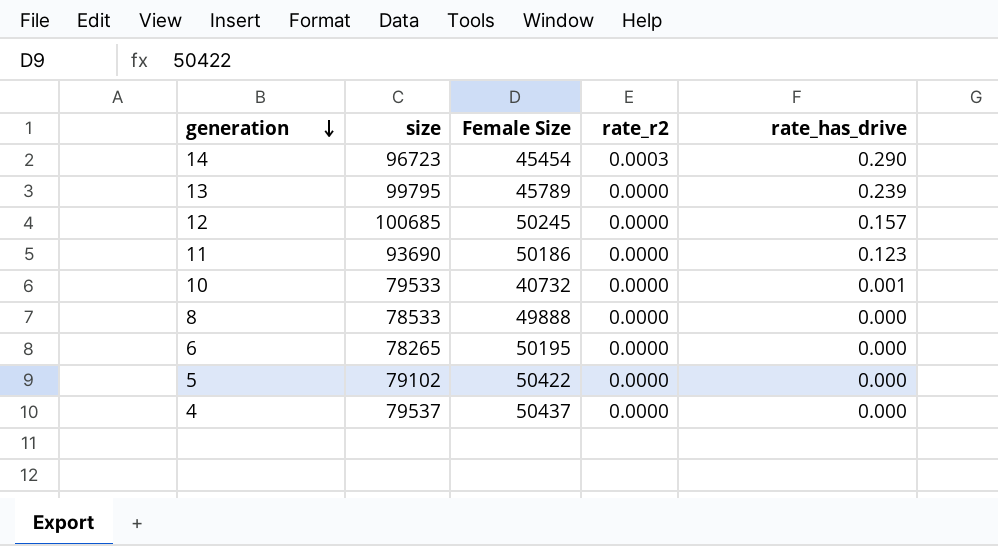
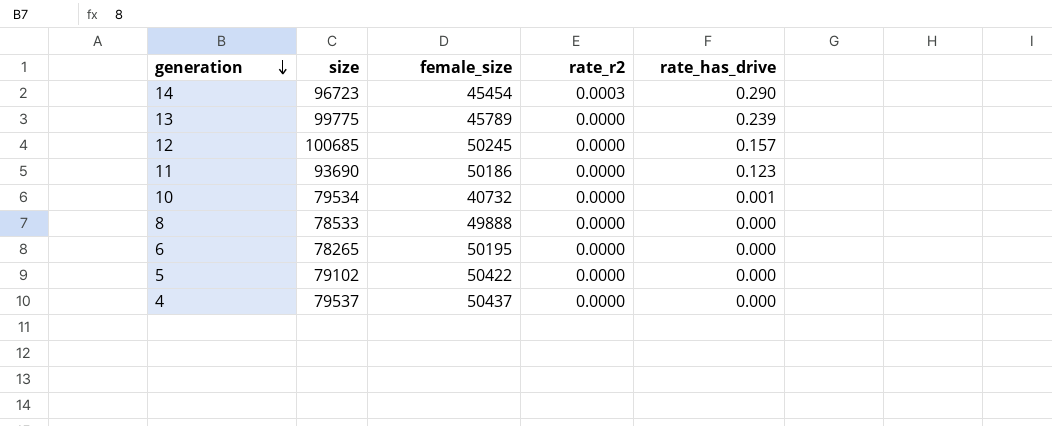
column name: Female Size -> female_size
13 | size: 99795 -> 99775
10 | size: 79533 -> 79534

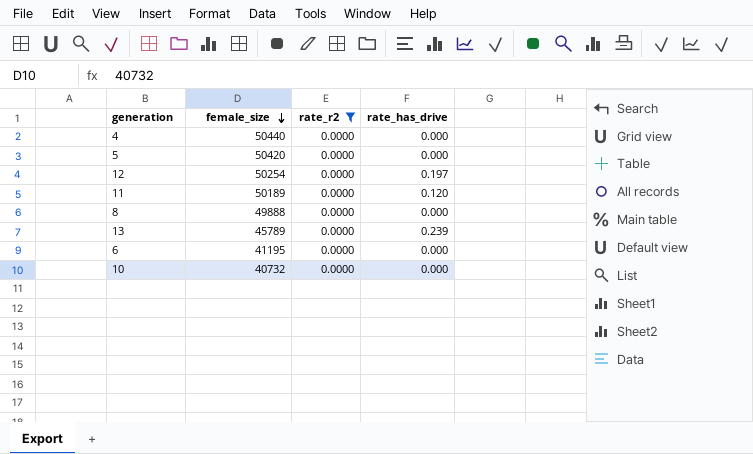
filter: none -> rate_r2 = 0.0000
row order: generation descending -> female_size descending
column size | position: 2 -> none
4 | female_size: 50437 -> 50440
5 | female_size: 50422 -> 50420
12 | female_size: 50245 -> 50254
12 | rate_has_drive: 0.157 -> 0.197
11 | female_size: 50186 -> 50189
11 | rate_has_drive: 0.123 -> 0.120
6 | female_size: 50195 -> 41195
10 | rate_has_drive: 0.001 -> 0.000

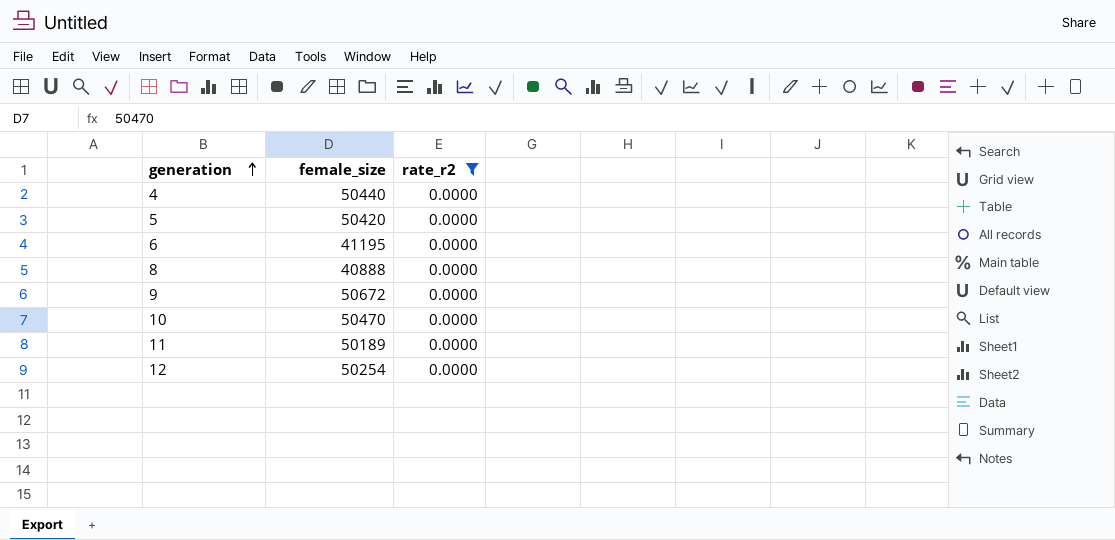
row order: female_size descending -> generation ascending
column rate_has_drive | position: 4 -> none
row 13: 45789 | 0.0000 | 0.239 -> none
8 | female_size: 49888 -> 40888
row 9: none -> 50672 | 0.0000
10 | female_size: 40732 -> 50470

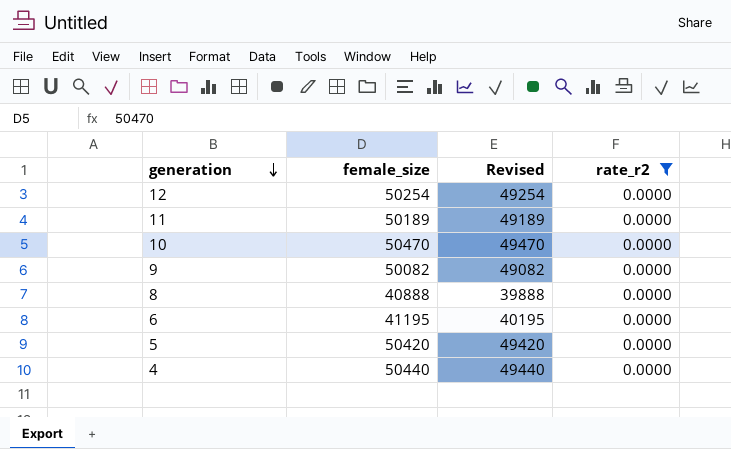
row order: generation ascending -> generation descending
column Revised | formula: none -> [female_size] - 1000
9 | female_size: 50672 -> 50082

